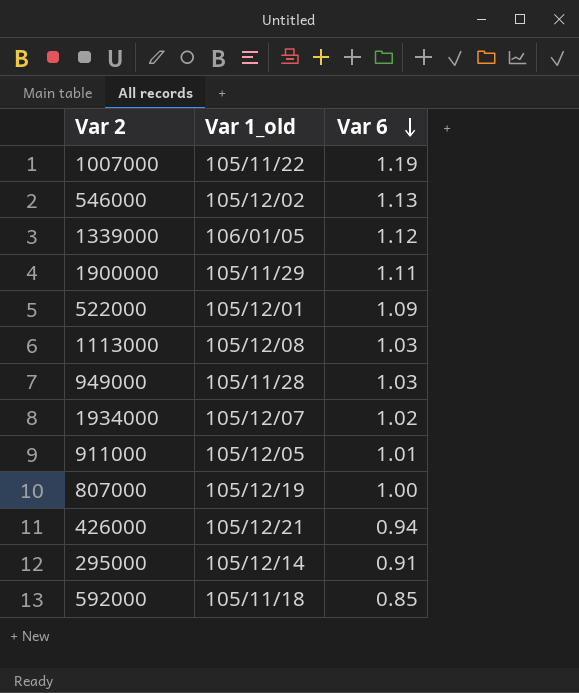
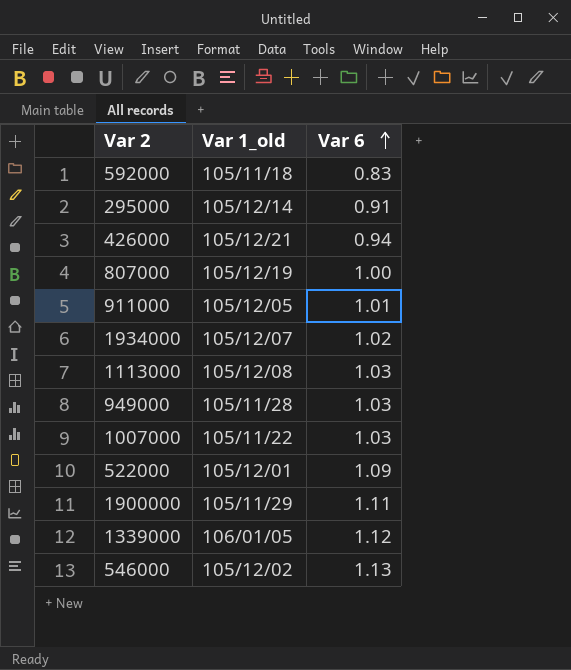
row order: Var 6 descending -> Var 6 ascending
592000 | Var 6: 0.85 -> 0.83
1007000 | Var 6: 1.19 -> 1.03

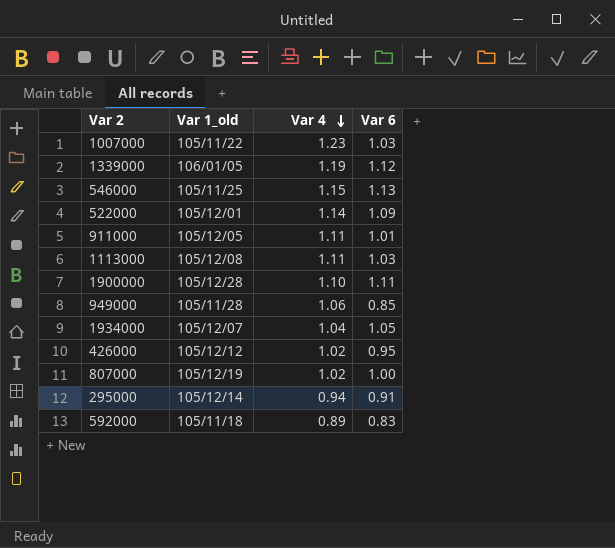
row order: Var 6 ascending -> Var 4 descending
column Var 4 | position: none -> 3
546000 | Var 1_old: 105/12/02 -> 105/11/25
1900000 | Var 1_old: 105/11/29 -> 105/12/28
949000 | Var 6: 1.03 -> 0.85
1934000 | Var 6: 1.02 -> 1.05
426000 | Var 1_old: 105/12/21 -> 105/12/12
426000 | Var 6: 0.94 -> 0.95

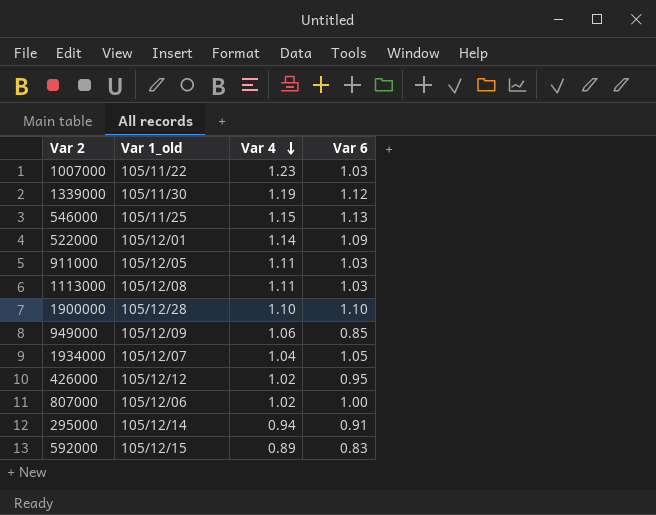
1339000 | Var 1_old: 106/01/05 -> 105/11/30
911000 | Var 6: 1.01 -> 1.03
1900000 | Var 6: 1.11 -> 1.10
949000 | Var 1_old: 105/11/28 -> 105/12/09
807000 | Var 1_old: 105/12/19 -> 105/12/06
592000 | Var 1_old: 105/11/18 -> 105/12/15

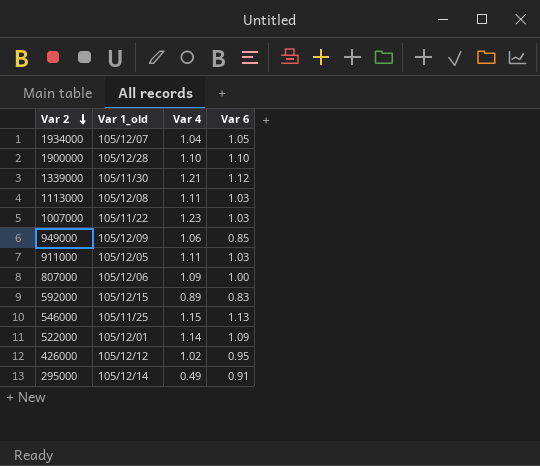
row order: Var 4 descending -> Var 2 descending
1339000 | Var 4: 1.19 -> 1.21
807000 | Var 4: 1.02 -> 1.09
295000 | Var 4: 0.94 -> 0.49

